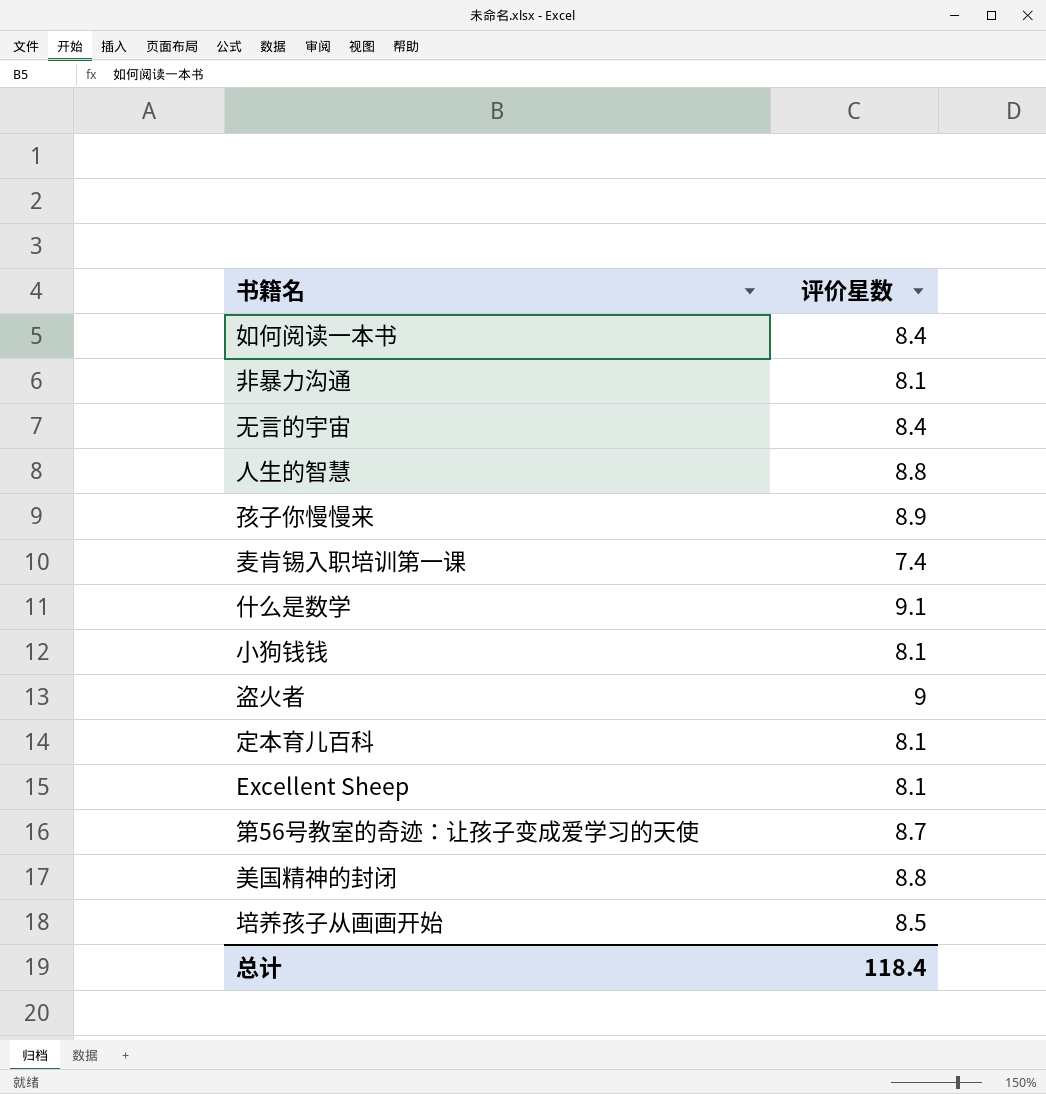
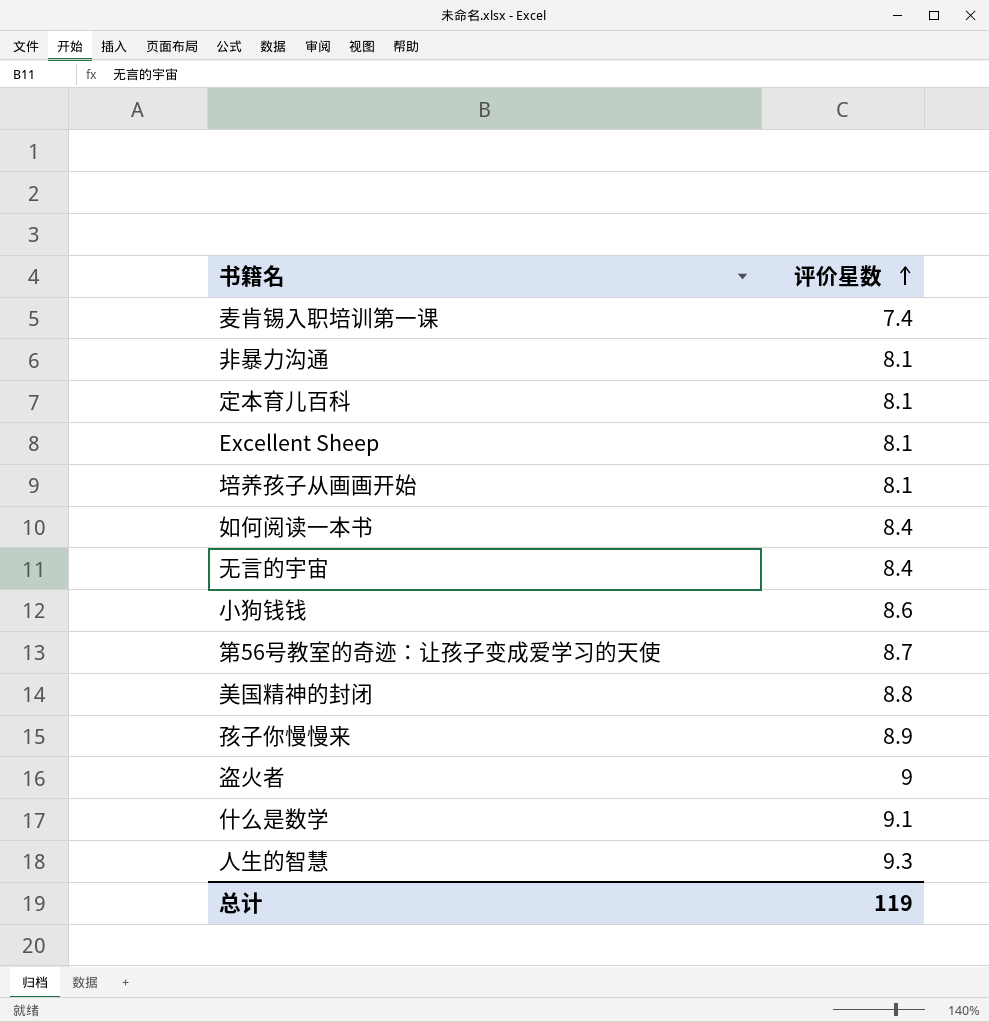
row order: none -> 评价星数 ascending
培养孩子从画画开始 | 评价星数: 8.5 -> 8.1
小狗钱钱 | 评价星数: 8.1 -> 8.6
人生的智慧 | 评价星数: 8.8 -> 9.3
总计 | 评价星数: 118.4 -> 119

